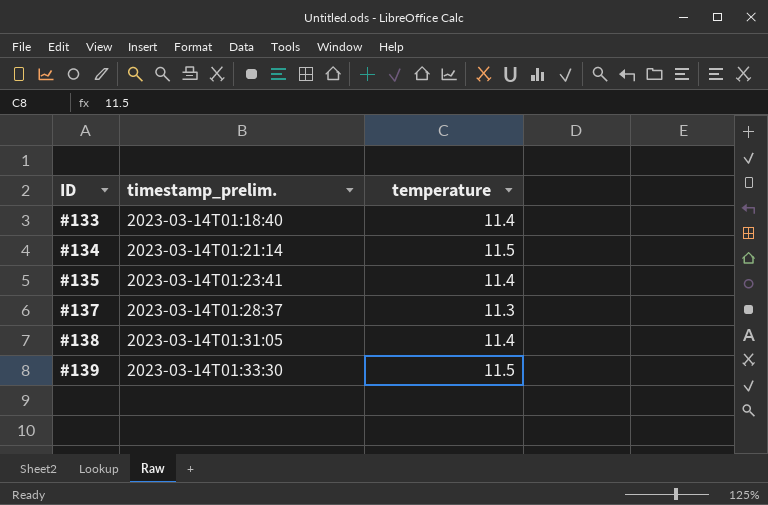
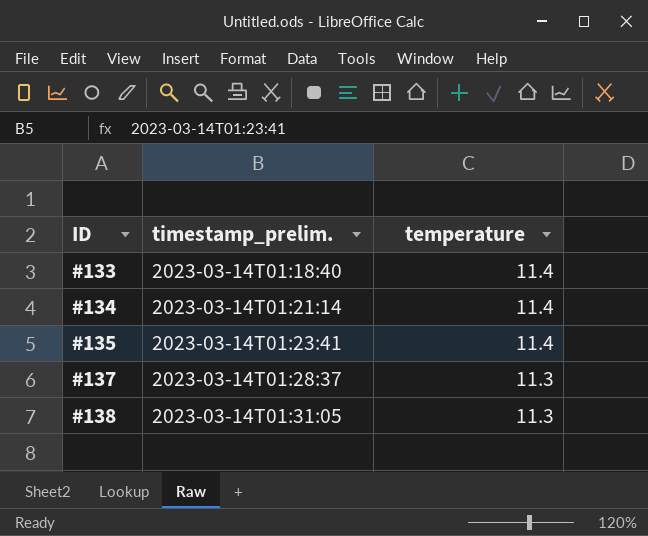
row #139: 2023-03-14T01:33:30 | 11.5 -> none
#134 | temperature: 11.5 -> 11.4
#138 | temperature: 11.4 -> 11.3

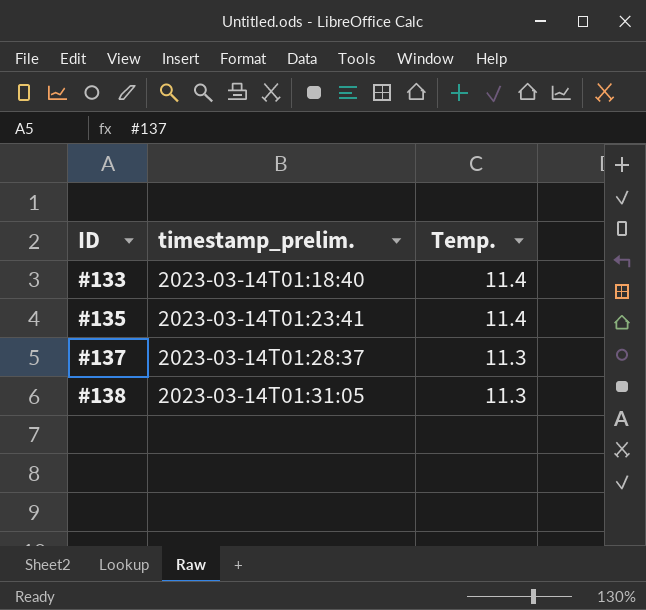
column name: temperature -> Temp.
row #134: 2023-03-14T01:21:14 | 11.4 -> none

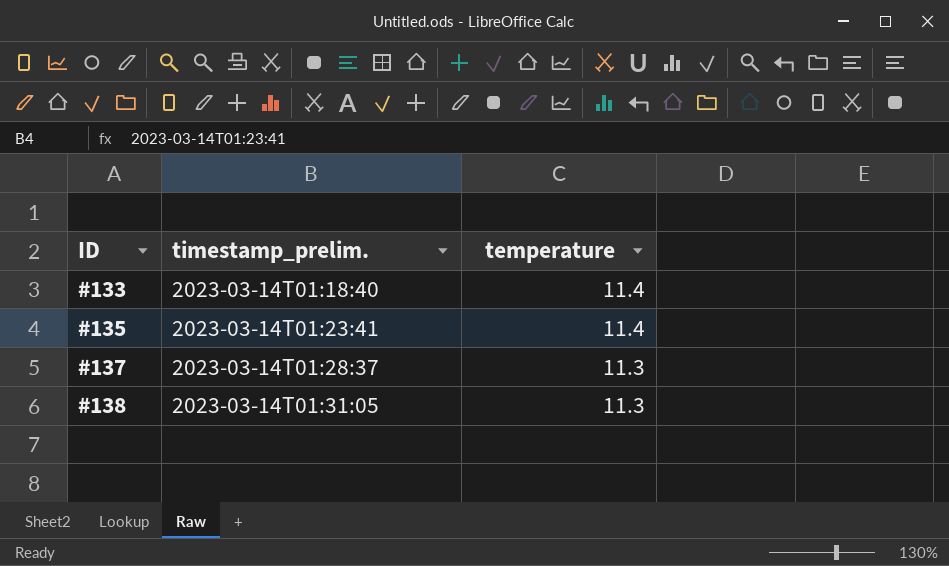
column name: Temp. -> temperature

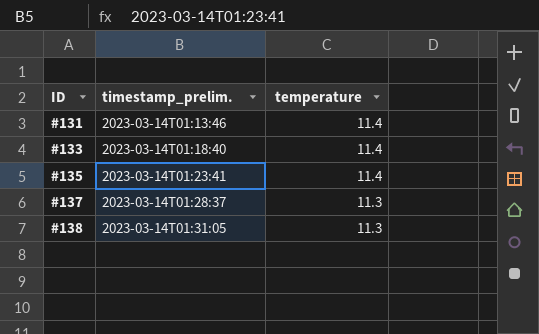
row #131: none -> 2023-03-14T01:13:46 | 11.4

